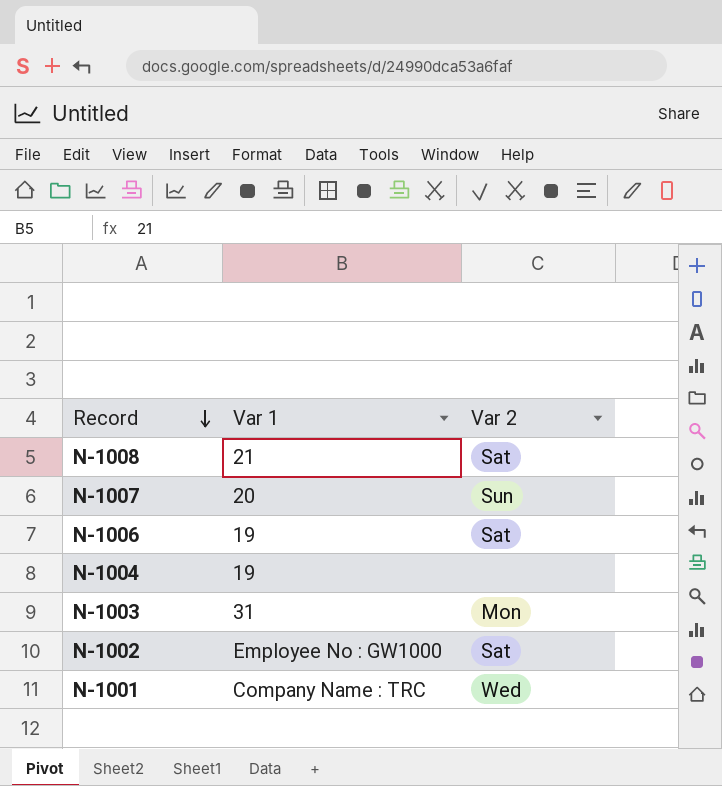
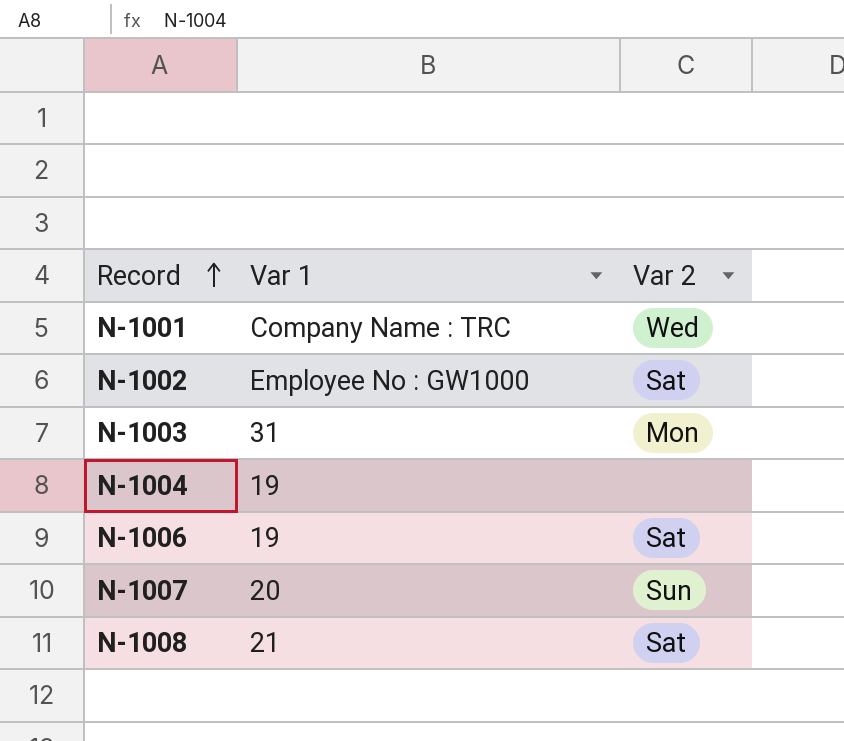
row order: Record descending -> Record ascending

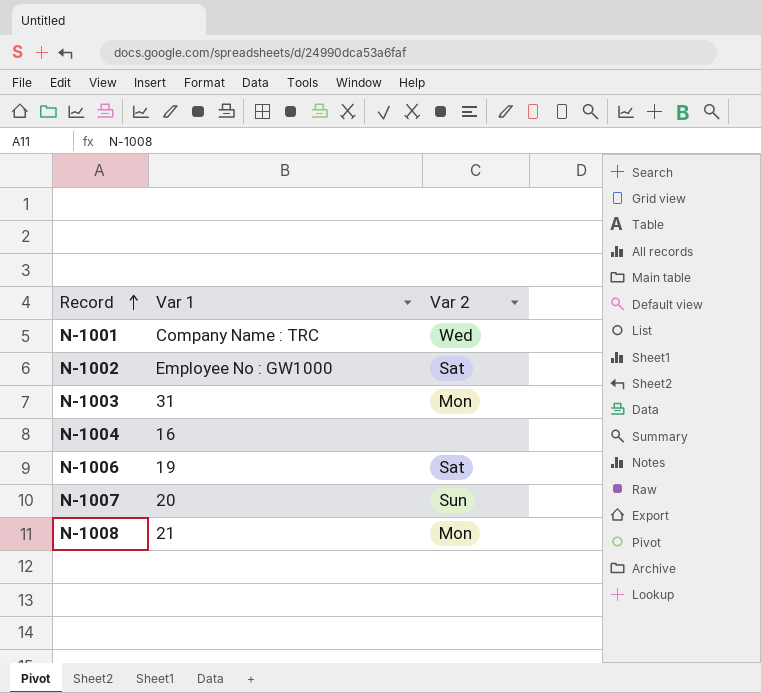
N-1004 | Var 1: 19 -> 16
N-1008 | Var 2: Sat -> Mon

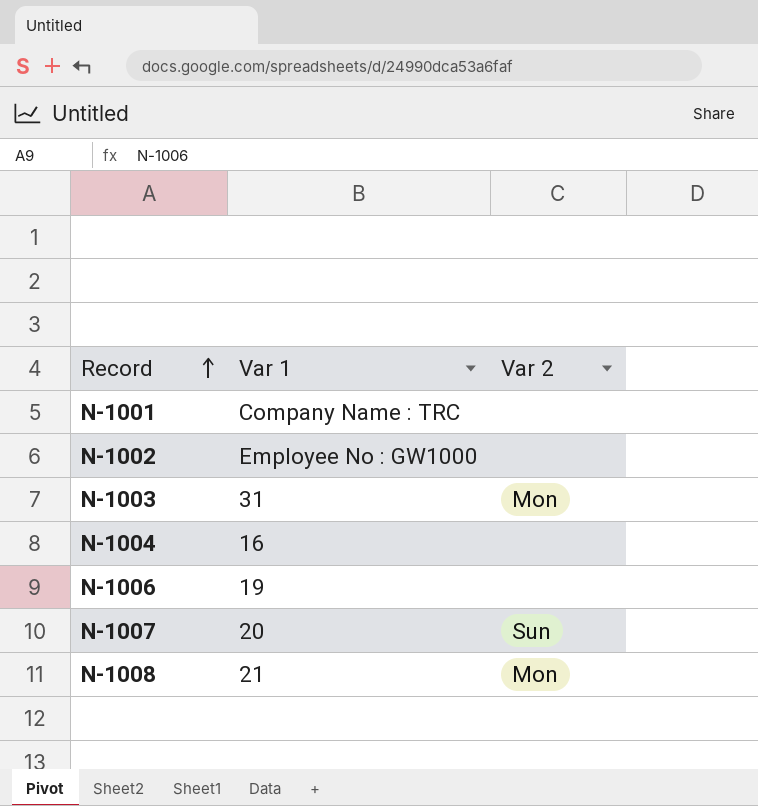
N-1001 | Var 2: Wed -> none
N-1002 | Var 2: Sat -> none
N-1006 | Var 2: Sat -> none

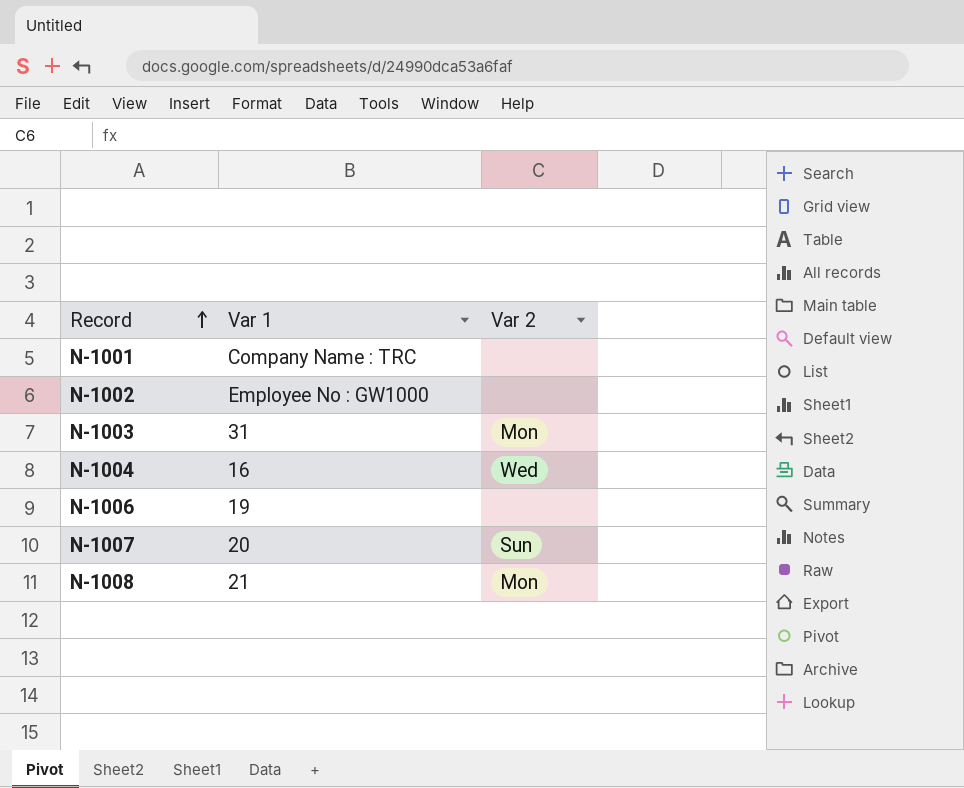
N-1004 | Var 2: none -> Wed

